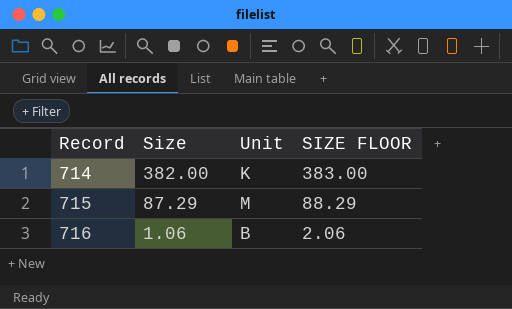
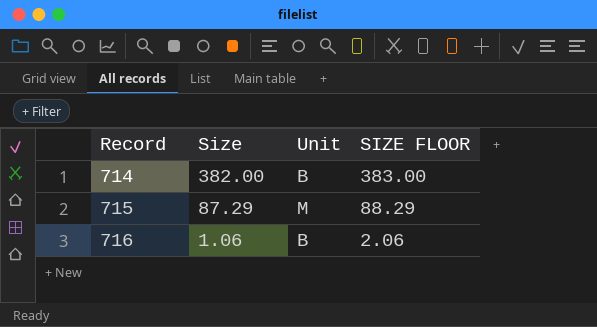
714 | Unit: K -> B

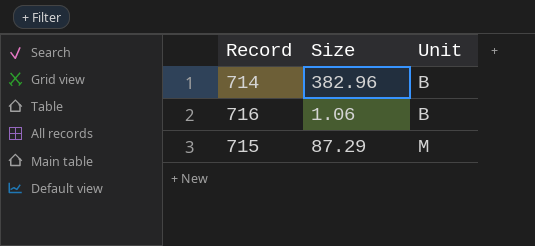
row order: Record ascending -> Unit ascending
column SIZE FLOOR | formula: [Size] + 1 -> none
714 | Size: 382.00 -> 382.96

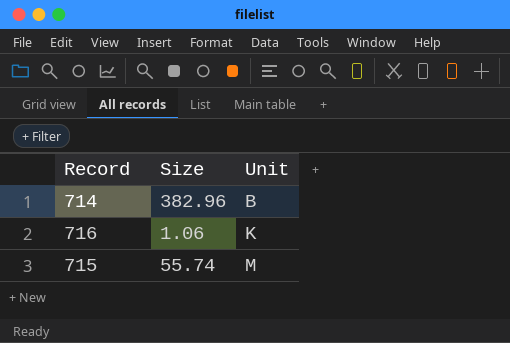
716 | Unit: B -> K
715 | Size: 87.29 -> 55.74

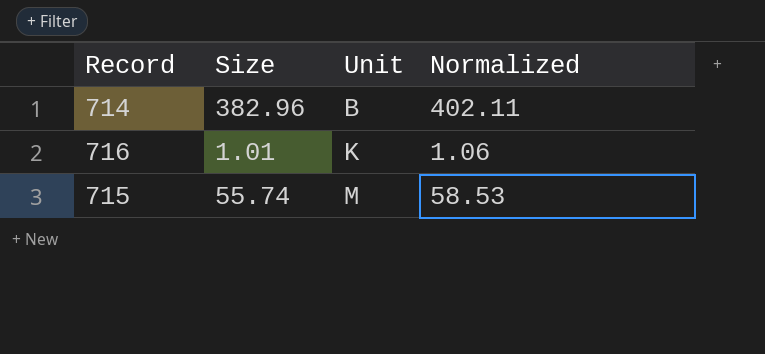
column Normalized | formula: none -> [Size] * 1.05
716 | Size: 1.06 -> 1.01

